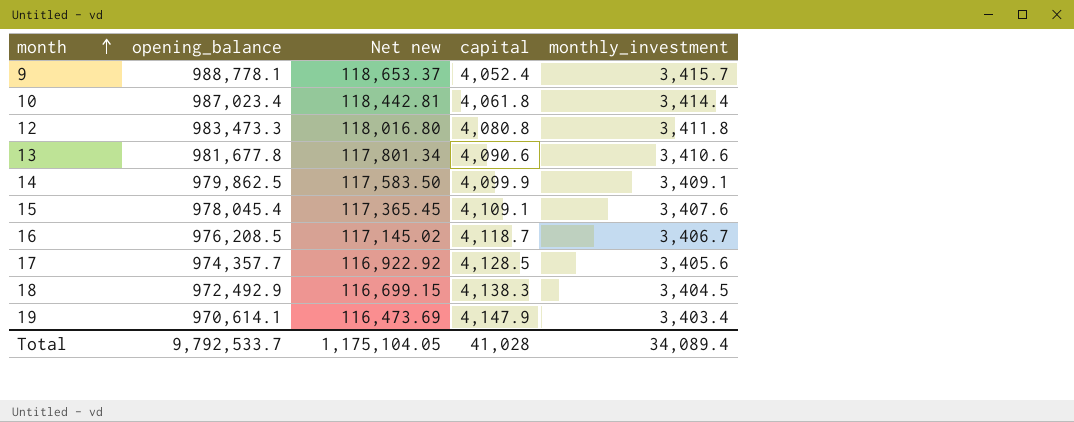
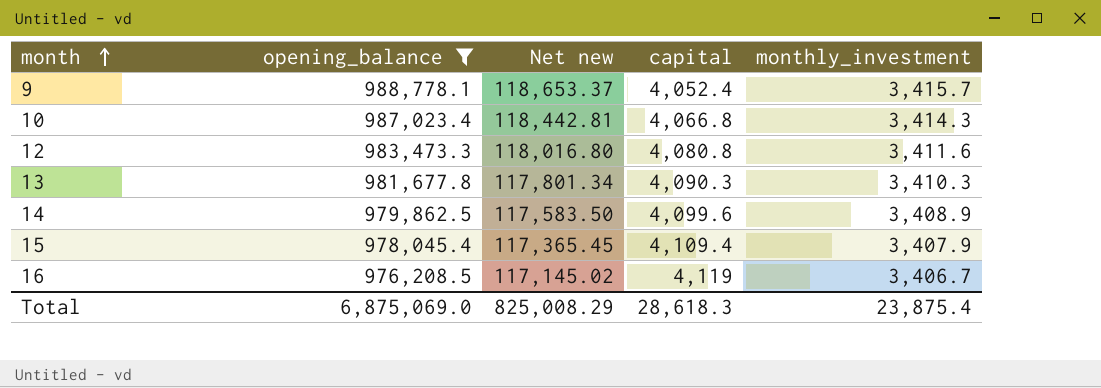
filter: none -> opening_balance >= 976,208.5
10 | capital: 4,061.8 -> 4,066.8
10 | monthly_investment: 3,414.4 -> 3,414.3
12 | monthly_investment: 3,411.8 -> 3,411.6
13 | capital: 4,090.6 -> 4,090.3
13 | monthly_investment: 3,410.6 -> 3,410.3
14 | capital: 4,099.9 -> 4,099.6
14 | monthly_investment: 3,409.1 -> 3,408.9
15 | capital: 4,109.1 -> 4,109.4
15 | monthly_investment: 3,407.6 -> 3,407.9
16 | capital: 4,118.7 -> 4,119
Total | opening_balance: 9,792,533.7 -> 6,875,069.0
Total | Net new: 1,175,104.05 -> 825,008.29
Total | capital: 41,028 -> 28,618.3
Total | monthly_investment: 34,089.4 -> 23,875.4

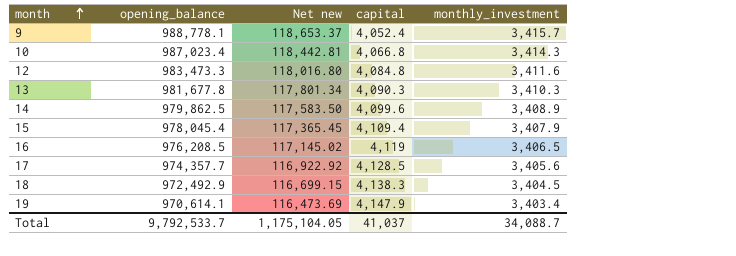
filter: opening_balance >= 976,208.5 -> none
12 | capital: 4,080.8 -> 4,084.8
16 | monthly_investment: 3,406.7 -> 3,406.5
Total | opening_balance: 6,875,069.0 -> 9,792,533.7
Total | Net new: 825,008.29 -> 1,175,104.05
Total | capital: 28,618.3 -> 41,037
Total | monthly_investment: 23,875.4 -> 34,088.7

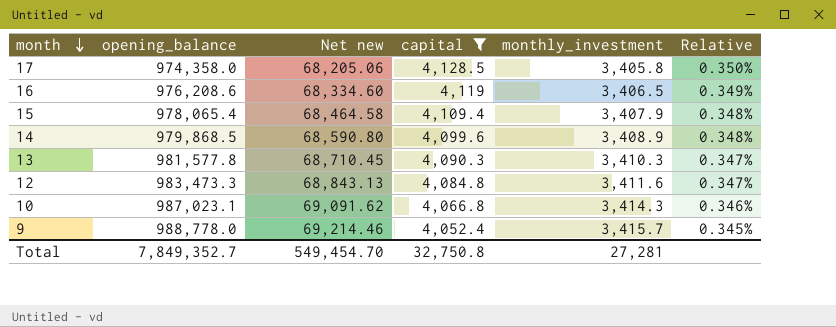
filter: none -> capital <= 4,128.5
row order: month ascending -> month descending
column Net new | formula: [opening_balance] * 0.12 -> [opening_balance] * 0.07
column Relative | formula: none -> [monthly_investment] / [opening_balance]
17 | opening_balance: 974,357.7 -> 974,358.0
17 | monthly_investment: 3,405.6 -> 3,405.8
16 | opening_balance: 976,208.5 -> 976,208.6
15 | opening_balance: 978,045.4 -> 978,065.4
14 | opening_balance: 979,862.5 -> 979,868.5
13 | opening_balance: 981,677.8 -> 981,577.8
10 | opening_balance: 987,023.4 -> 987,023.1
9 | opening_balance: 988,778.1 -> 988,778.0
Total | opening_balance: 9,792,533.7 -> 7,849,352.7
Total | Net new: 1,175,104.05 -> 549,454.70
Total | capital: 41,037 -> 32,750.8
Total | monthly_investment: 34,088.7 -> 27,281

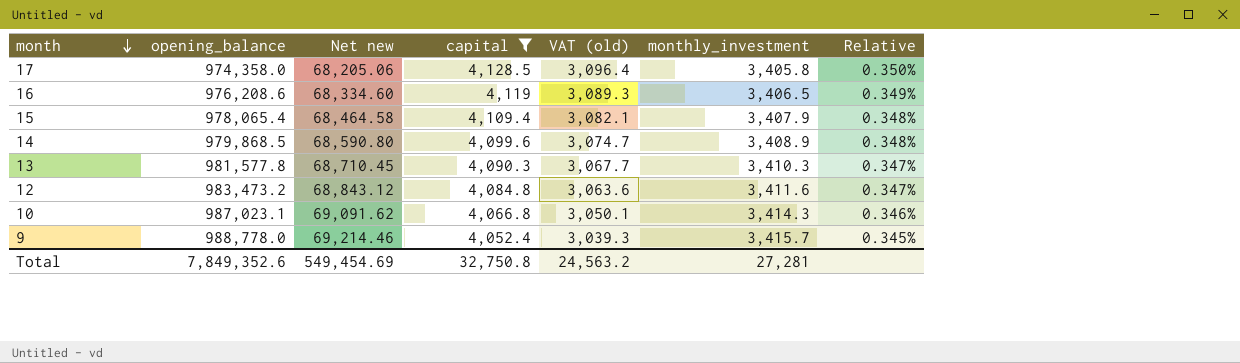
column VAT (old) | formula: none -> [capital] * 0.75
12 | opening_balance: 983,473.3 -> 983,473.2
12 | Net new: 68,843.13 -> 68,843.12
Total | opening_balance: 7,849,352.7 -> 7,849,352.6
Total | Net new: 549,454.70 -> 549,454.69

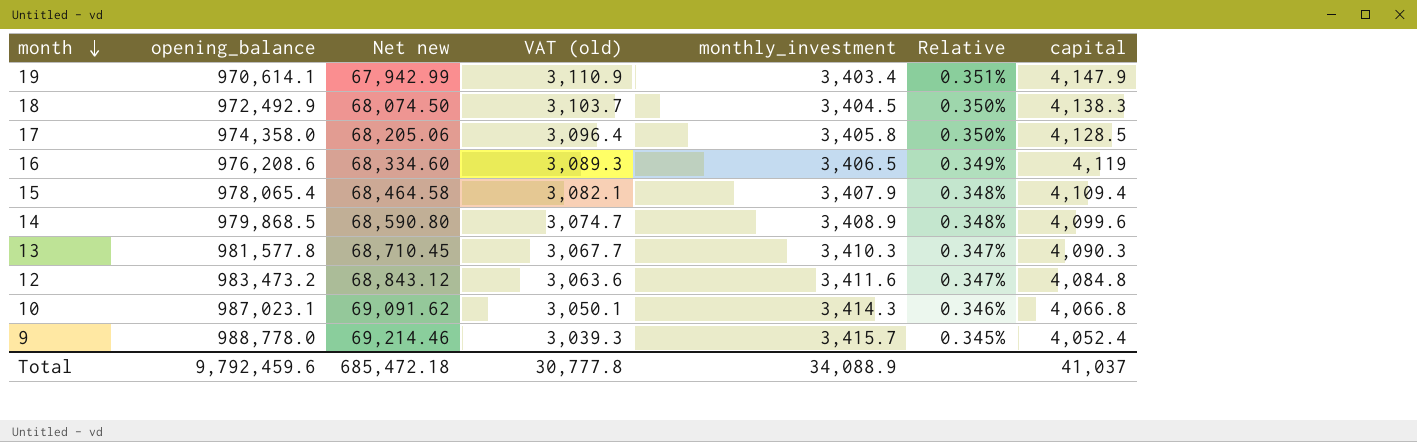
filter: capital <= 4,128.5 -> none
column capital | position: 4 -> 7
Total | opening_balance: 7,849,352.6 -> 9,792,459.6
Total | Net new: 549,454.69 -> 685,472.18
Total | VAT (old): 24,563.2 -> 30,777.8
Total | monthly_investment: 27,281 -> 34,088.9
Total | capital: 32,750.8 -> 41,037

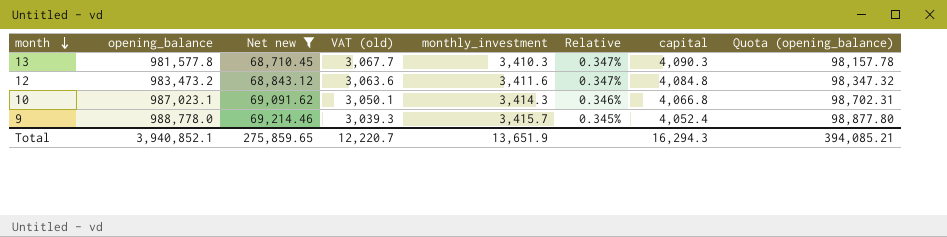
filter: none -> Net new >= 68,710.45
column Quota (opening_balance) | formula: none -> [opening_balance] * 0.1
Total | opening_balance: 9,792,459.6 -> 3,940,852.1
Total | Net new: 685,472.18 -> 275,859.65
Total | VAT (old): 30,777.8 -> 12,220.7
Total | monthly_investment: 34,088.9 -> 13,651.9
Total | capital: 41,037 -> 16,294.3

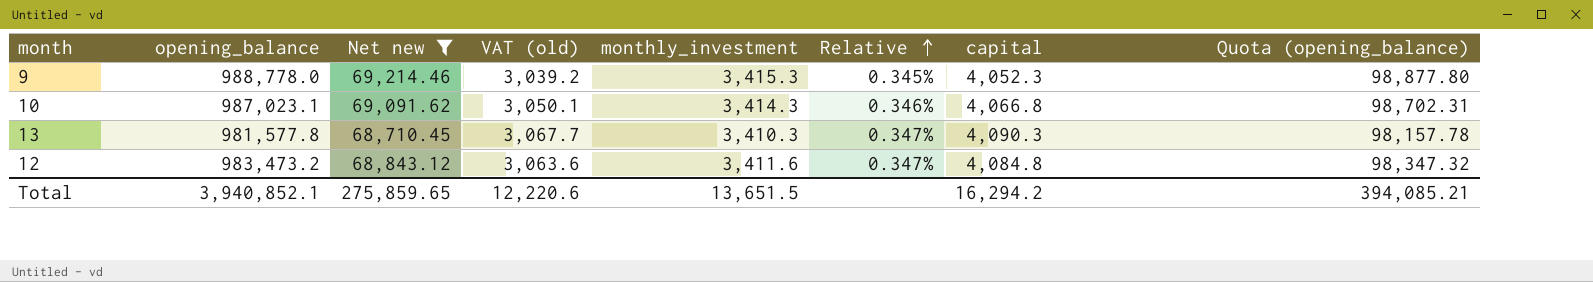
row order: month descending -> Relative ascending
9 | VAT (old): 3,039.3 -> 3,039.2
9 | monthly_investment: 3,415.7 -> 3,415.3
9 | capital: 4,052.4 -> 4,052.3
Total | VAT (old): 12,220.7 -> 12,220.6
Total | monthly_investment: 13,651.9 -> 13,651.5
Total | capital: 16,294.3 -> 16,294.2

